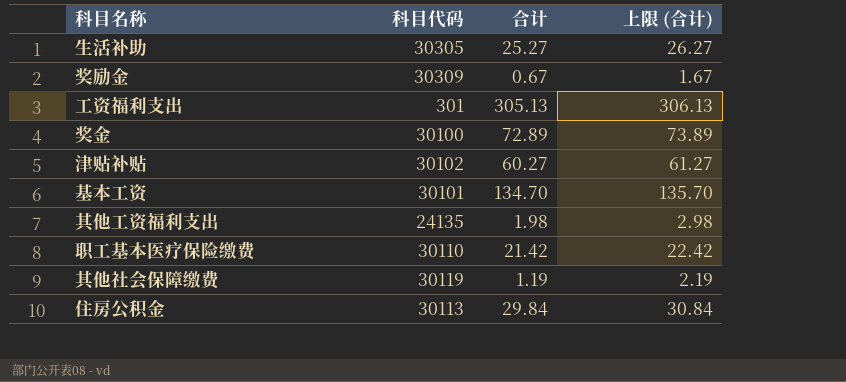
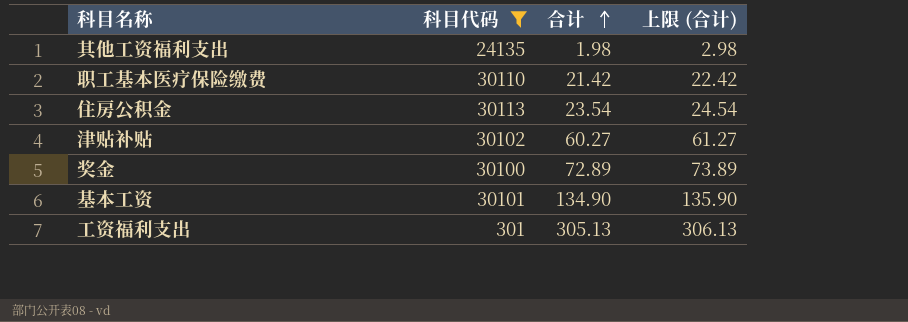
filter: none -> 科目代码 <= 30113
row order: none -> 合计 ascending
住房公积金 | 合计: 29.84 -> 23.54
住房公积金 | 上限 (合计): 30.84 -> 24.54
基本工资 | 合计: 134.70 -> 134.90
基本工资 | 上限 (合计): 135.70 -> 135.90

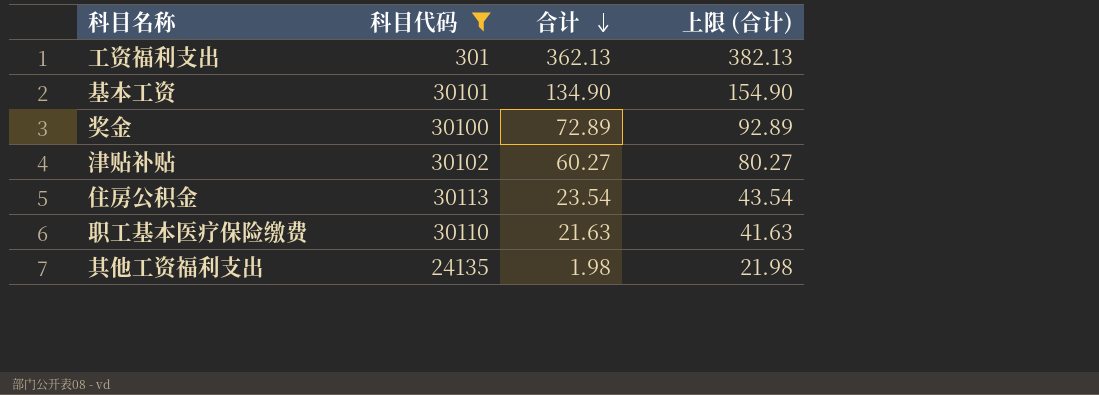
row order: 合计 ascending -> 合计 descending
column 上限 (合计) | formula: [合计] + 1 -> [合计] + 20
工资福利支出 | 合计: 305.13 -> 362.13
职工基本医疗保险缴费 | 合计: 21.42 -> 21.63

